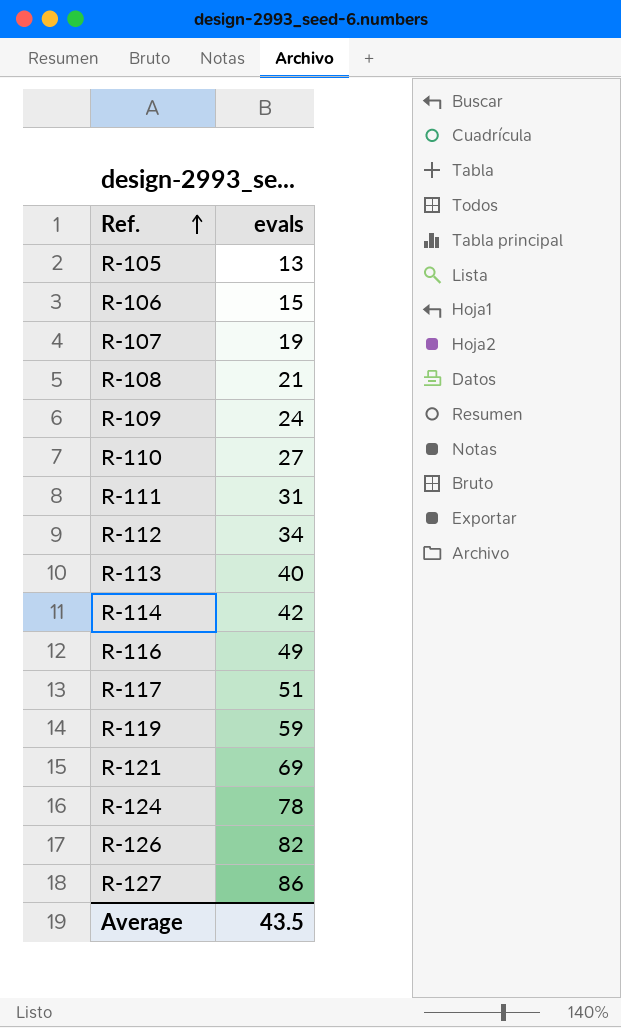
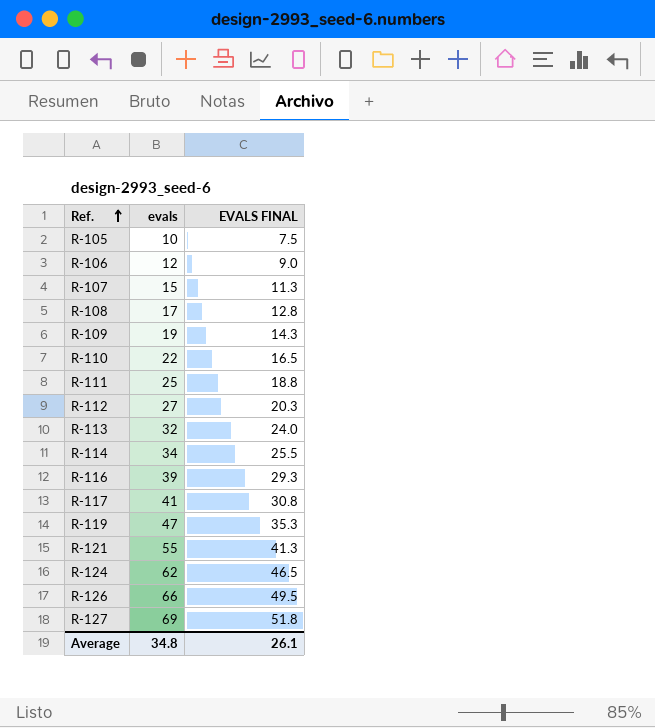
column EVALS FINAL | formula: none -> [evals] * 0.75
R-105 | evals: 13 -> 10
R-106 | evals: 15 -> 12
R-107 | evals: 19 -> 15
R-108 | evals: 21 -> 17
R-109 | evals: 24 -> 19
R-110 | evals: 27 -> 22
R-111 | evals: 31 -> 25
R-112 | evals: 34 -> 27
R-113 | evals: 40 -> 32
R-114 | evals: 42 -> 34
R-116 | evals: 49 -> 39
R-117 | evals: 51 -> 41
R-119 | evals: 59 -> 47
R-121 | evals: 69 -> 55
R-124 | evals: 78 -> 62
R-126 | evals: 82 -> 66
R-127 | evals: 86 -> 69
Average | evals: 43.5 -> 34.8

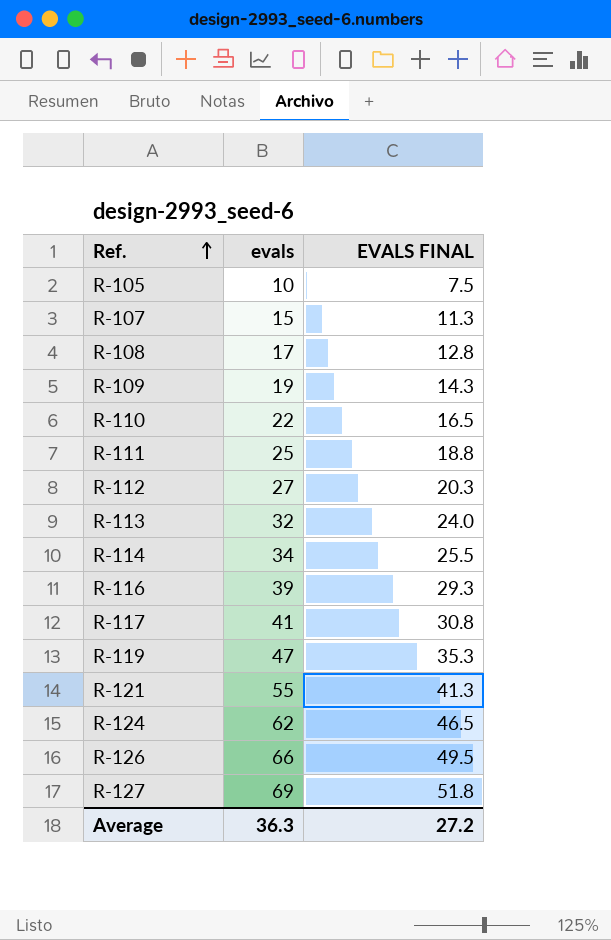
row R-106: 12 | 9.0 -> none
Average | evals: 34.8 -> 36.3
Average | EVALS FINAL: 26.1 -> 27.2

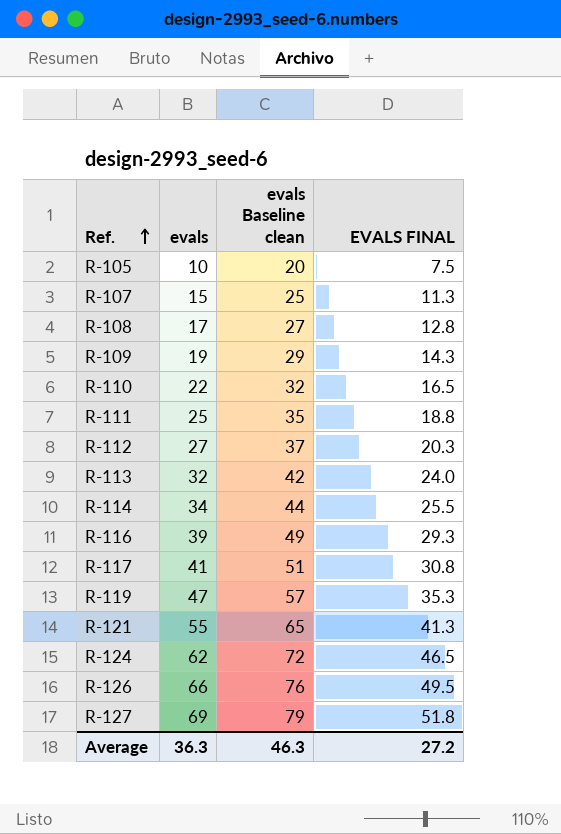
column evals Baseline clean | formula: none -> [evals] + 10

